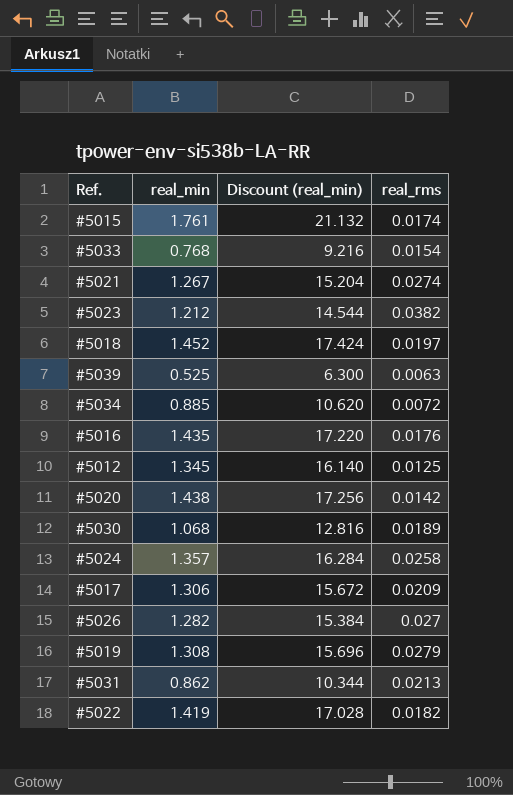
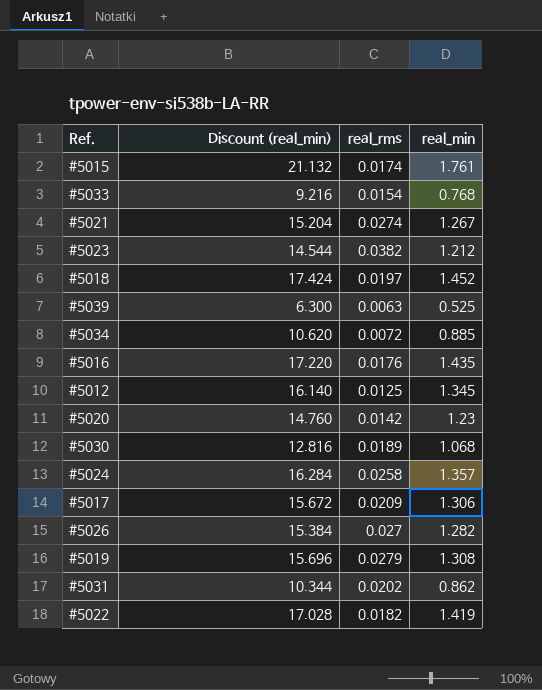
column real_min | position: 2 -> 4
#5020 | Discount (real_min): 17.256 -> 14.760
#5020 | real_min: 1.438 -> 1.23
#5031 | real_rms: 0.0213 -> 0.0202

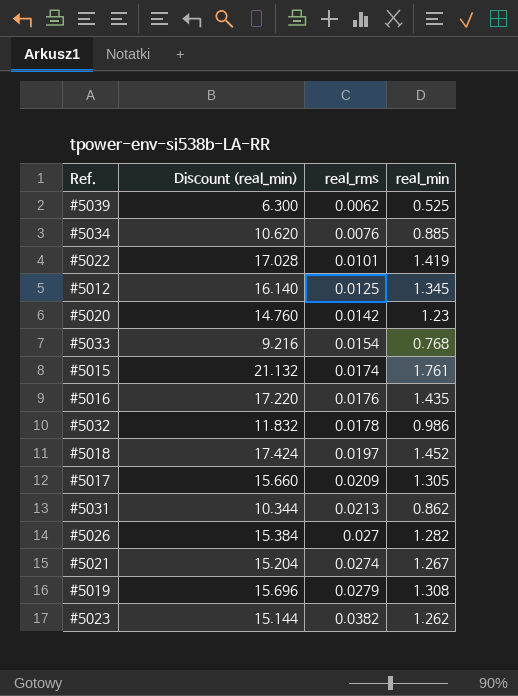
row order: none -> real_rms ascending
row #5030: 12.816 | 0.0189 | 1.068 -> none
row #5024: 16.284 | 0.0258 | 1.357 -> none
#5039 | real_rms: 0.0063 -> 0.0062
#5034 | real_rms: 0.0072 -> 0.0076
#5022 | real_rms: 0.0182 -> 0.0101
row #5032: none -> 11.832 | 0.0178 | 0.986
#5017 | Discount (real_min): 15.672 -> 15.660
#5017 | real_min: 1.306 -> 1.305
#5031 | real_rms: 0.0202 -> 0.0213
#5023 | Discount (real_min): 14.544 -> 15.144
#5023 | real_min: 1.212 -> 1.262

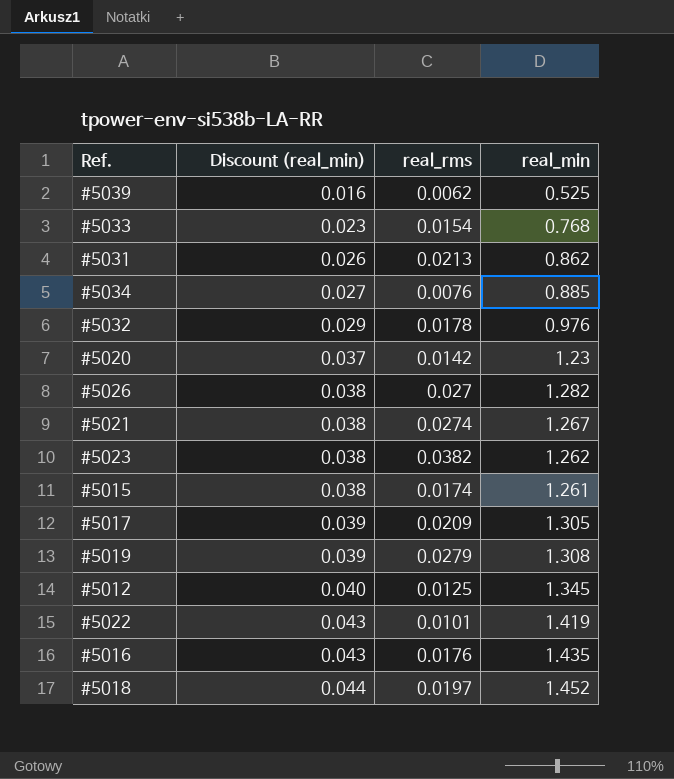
row order: real_rms ascending -> Discount (real_min) ascending
column Discount (real_min) | formula: [real_min] * 12 -> [real_min] * 0.03
#5032 | real_min: 0.986 -> 0.976
#5015 | real_min: 1.761 -> 1.261

